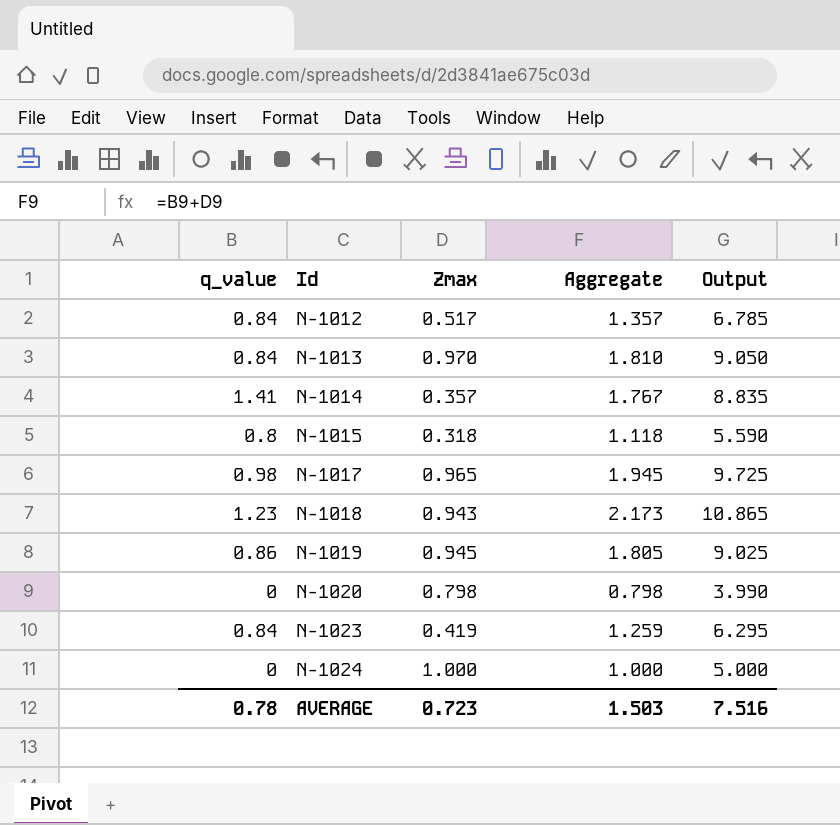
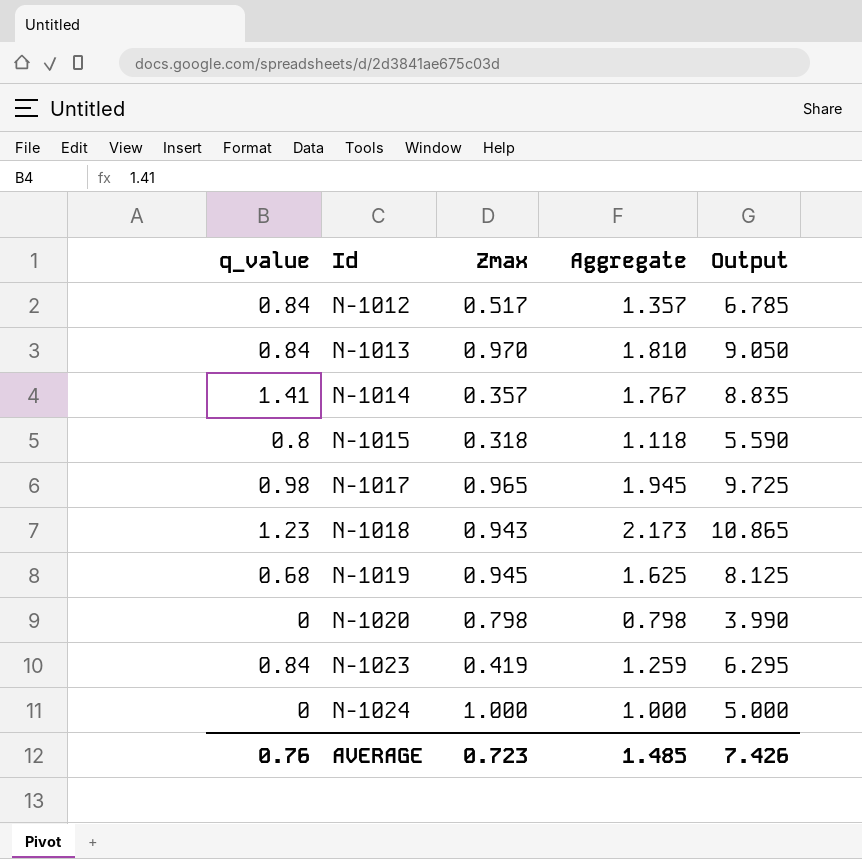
N-1019 | q_value: 0.86 -> 0.68
N-1019 | Aggregate: 1.805 -> 1.625
N-1019 | Output: 9.025 -> 8.125
AVERAGE | q_value: 0.78 -> 0.76
AVERAGE | Aggregate: 1.503 -> 1.485
AVERAGE | Output: 7.516 -> 7.426

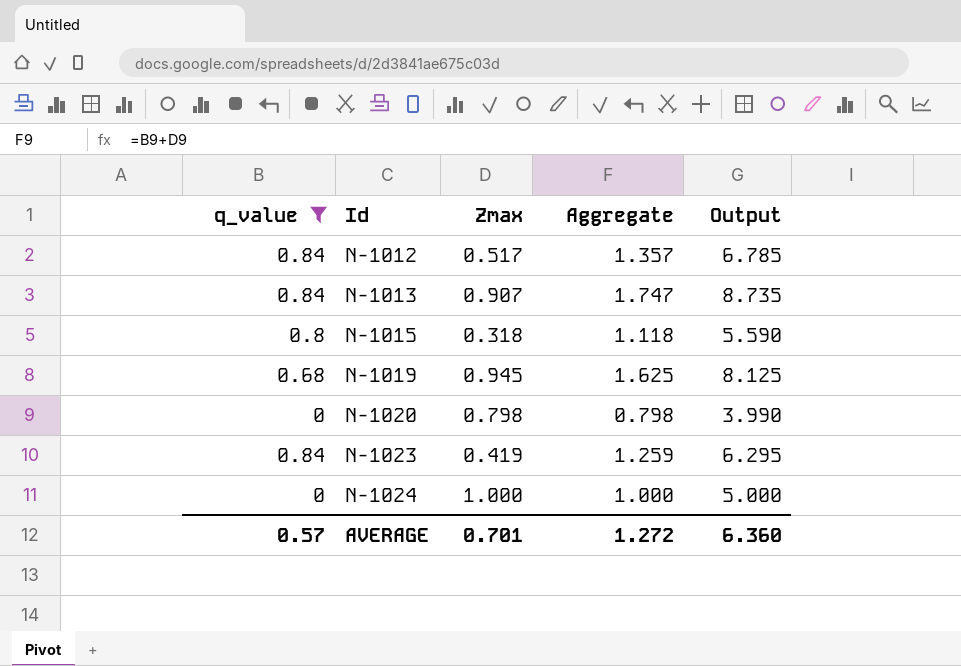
filter: none -> q_value <= 0.84
N-1013 | Zmax: 0.970 -> 0.907
N-1013 | Aggregate: 1.810 -> 1.747
N-1013 | Output: 9.050 -> 8.735
AVERAGE | q_value: 0.76 -> 0.57
AVERAGE | Zmax: 0.723 -> 0.701
AVERAGE | Aggregate: 1.485 -> 1.272
AVERAGE | Output: 7.426 -> 6.360

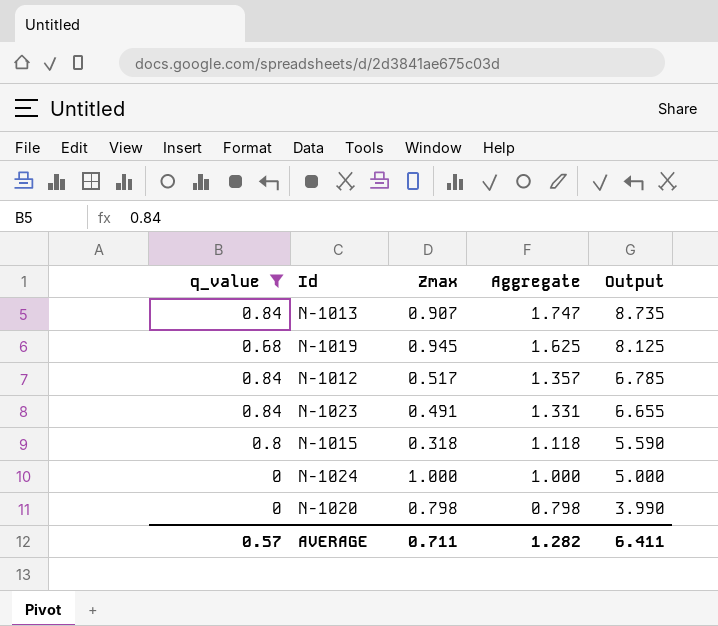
row order: Id ascending -> Aggregate descending
N-1023 | Zmax: 0.419 -> 0.491
N-1023 | Aggregate: 1.259 -> 1.331
N-1023 | Output: 6.295 -> 6.655
AVERAGE | Zmax: 0.701 -> 0.711
AVERAGE | Aggregate: 1.272 -> 1.282
AVERAGE | Output: 6.360 -> 6.411

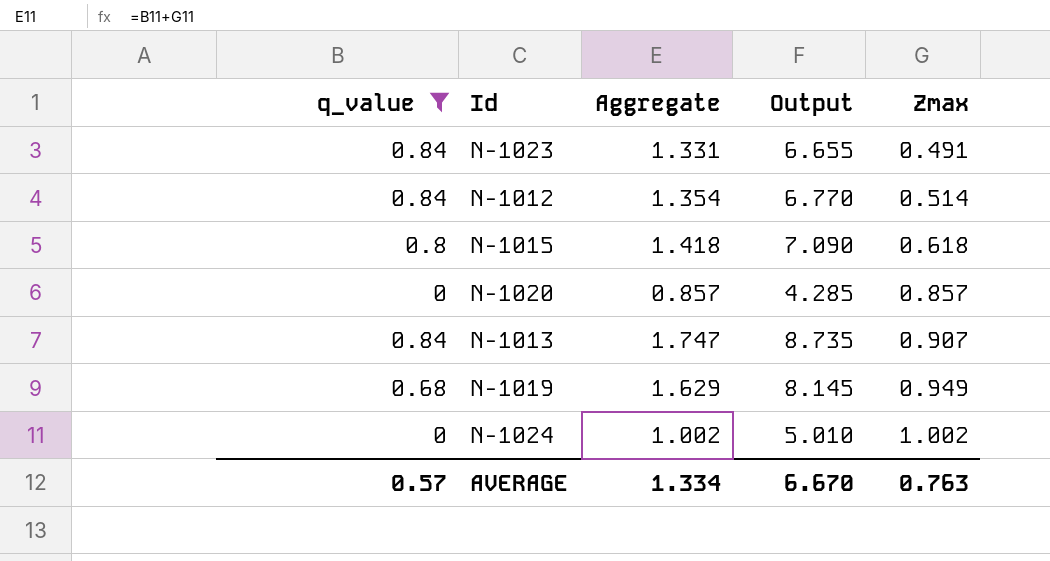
row order: Aggregate descending -> Zmax ascending
column Zmax | position: 3 -> 5
N-1012 | Aggregate: 1.357 -> 1.354
N-1012 | Output: 6.785 -> 6.770
N-1012 | Zmax: 0.517 -> 0.514
N-1015 | Aggregate: 1.118 -> 1.418
N-1015 | Output: 5.590 -> 7.090
N-1015 | Zmax: 0.318 -> 0.618
N-1020 | Aggregate: 0.798 -> 0.857
N-1020 | Output: 3.990 -> 4.285
N-1020 | Zmax: 0.798 -> 0.857
N-1019 | Aggregate: 1.625 -> 1.629
N-1019 | Output: 8.125 -> 8.145
N-1019 | Zmax: 0.945 -> 0.949
N-1024 | Aggregate: 1.000 -> 1.002
N-1024 | Output: 5.000 -> 5.010
N-1024 | Zmax: 1.000 -> 1.002
AVERAGE | Aggregate: 1.282 -> 1.334
AVERAGE | Output: 6.411 -> 6.670
AVERAGE | Zmax: 0.711 -> 0.763

